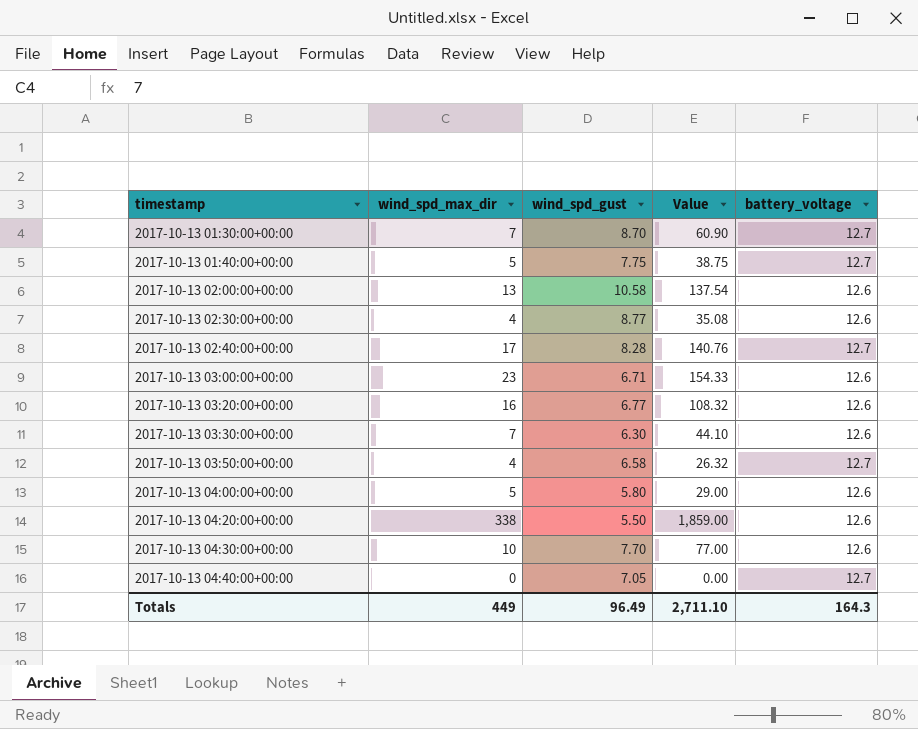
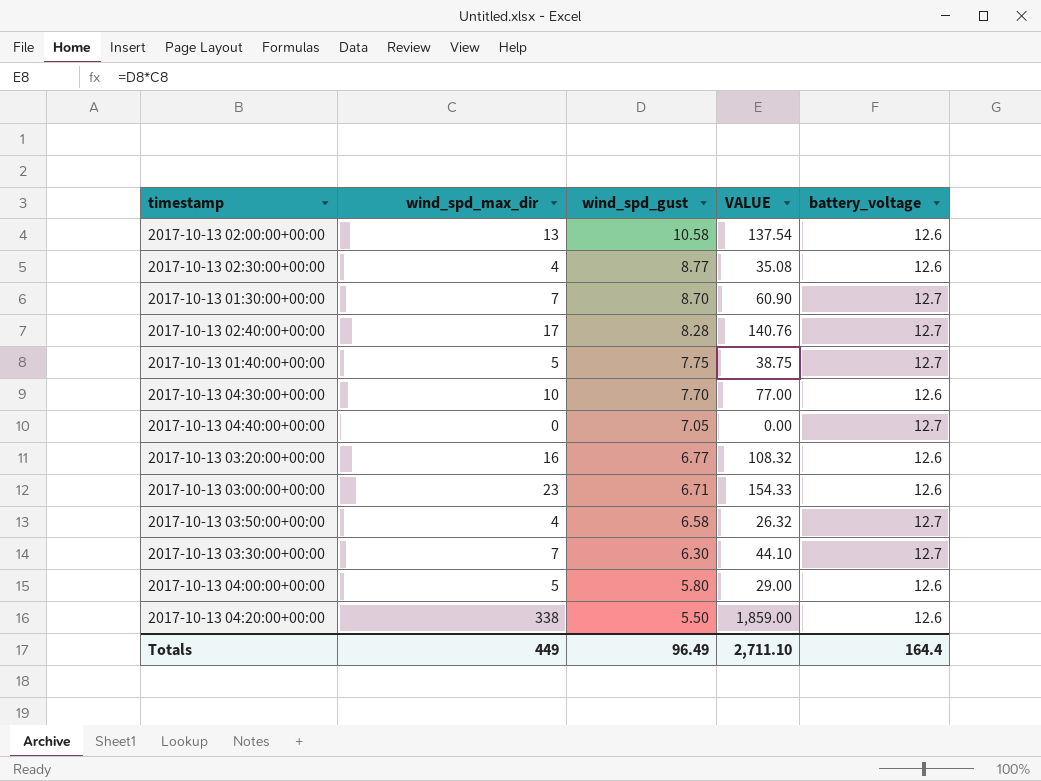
row order: timestamp ascending -> wind_spd_gust descending
column name: Value -> VALUE
2017-10-13 03:30:00+00:00 | battery_voltage: 12.6 -> 12.7
Totals | battery_voltage: 164.3 -> 164.4

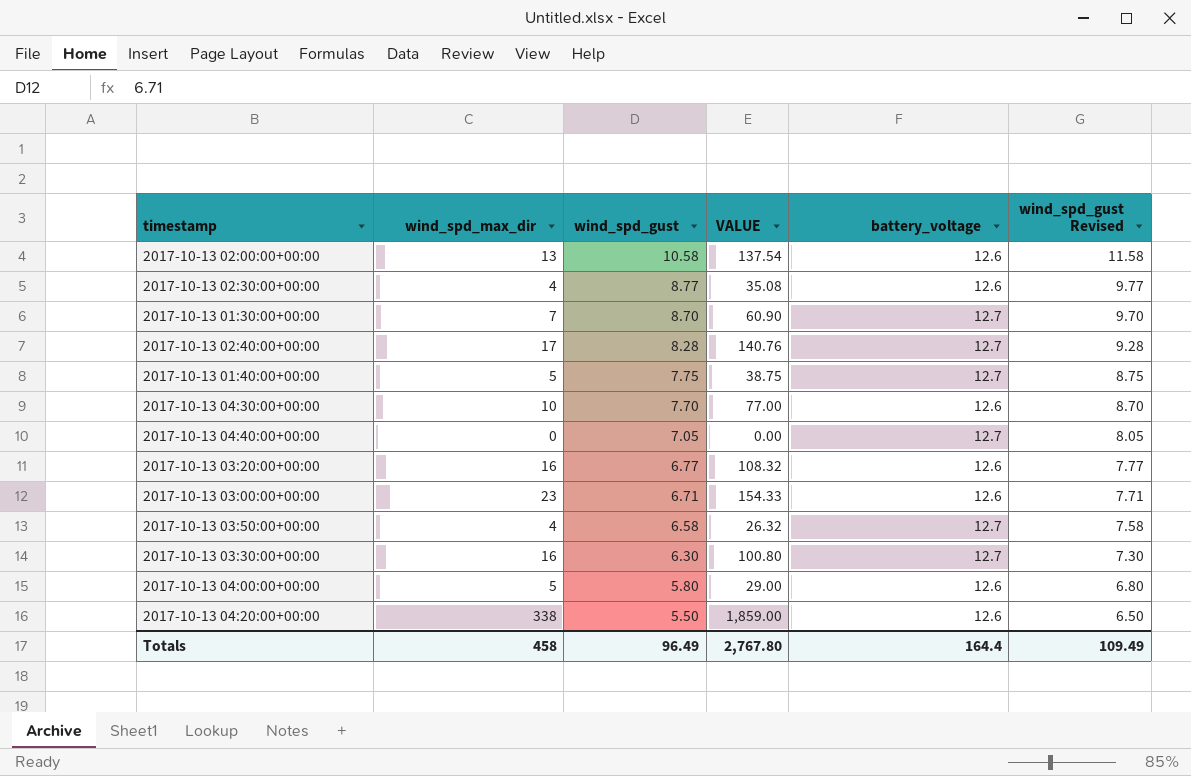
column wind_spd_gust Revised | formula: none -> [wind_spd_gust] + 1
2017-10-13 03:30:00+00:00 | wind_spd_max_dir: 7 -> 16
2017-10-13 03:30:00+00:00 | VALUE: 44.10 -> 100.80
Totals | wind_spd_max_dir: 449 -> 458
Totals | VALUE: 2,711.10 -> 2,767.80

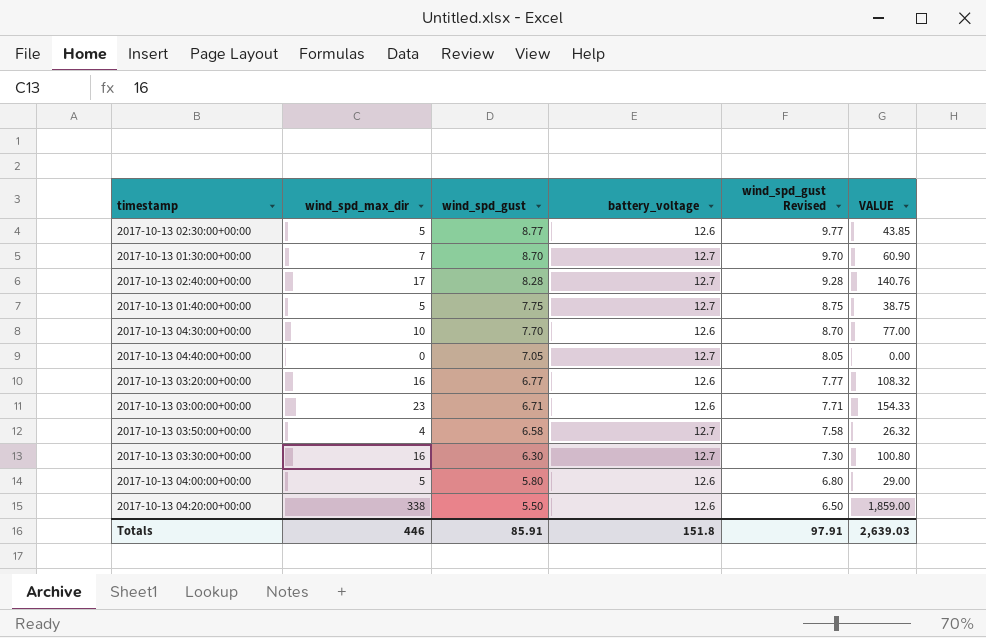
column VALUE | position: 4 -> 6
row 2017-10-13 02:00:00+00:00: 13 | 10.58 | 137.54 | 12.6 | 11.58 -> none
2017-10-13 02:30:00+00:00 | wind_spd_max_dir: 4 -> 5
2017-10-13 02:30:00+00:00 | VALUE: 35.08 -> 43.85
Totals | wind_spd_max_dir: 458 -> 446
Totals | wind_spd_gust: 96.49 -> 85.91
Totals | battery_voltage: 164.4 -> 151.8
Totals | wind_spd_gust Revised: 109.49 -> 97.91
Totals | VALUE: 2,767.80 -> 2,639.03

